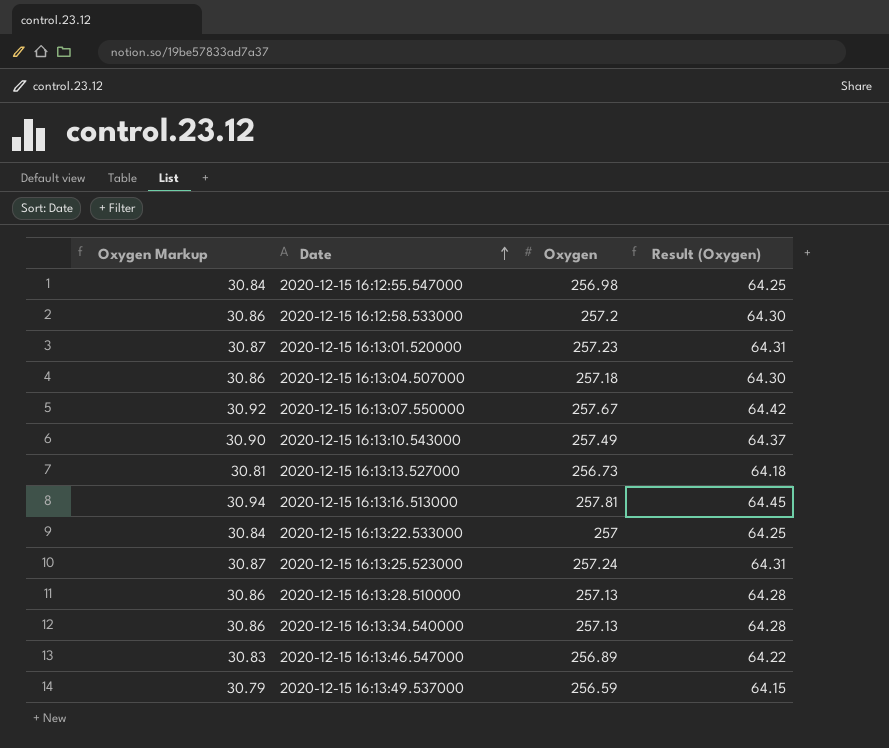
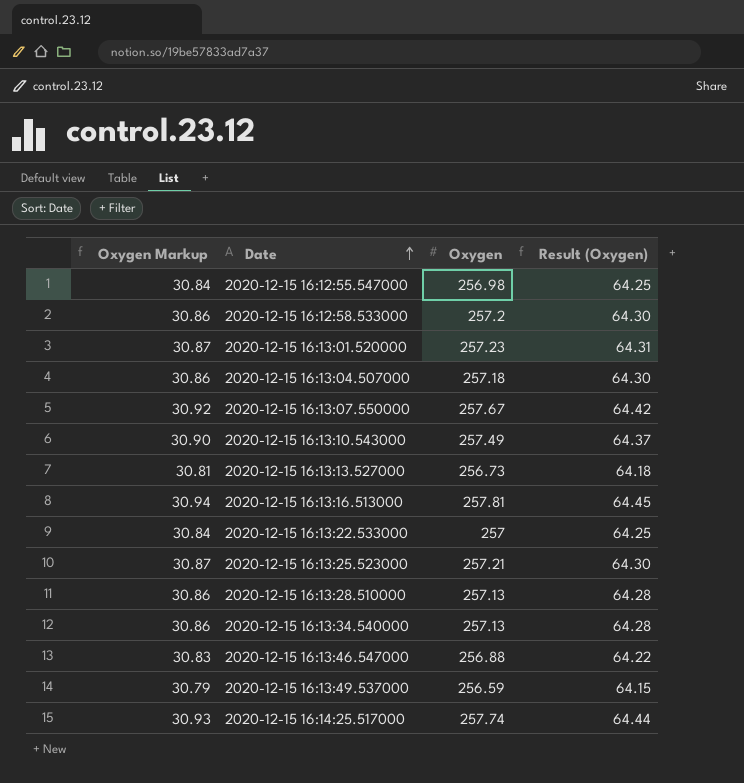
2020-12-15 16:13:25.523000 | Oxygen: 257.24 -> 257.21
2020-12-15 16:13:25.523000 | Result (Oxygen): 64.31 -> 64.30
2020-12-15 16:13:46.547000 | Oxygen: 256.89 -> 256.88
row 2020-12-15 16:14:25.517000: none -> 30.93 | 257.74 | 64.44

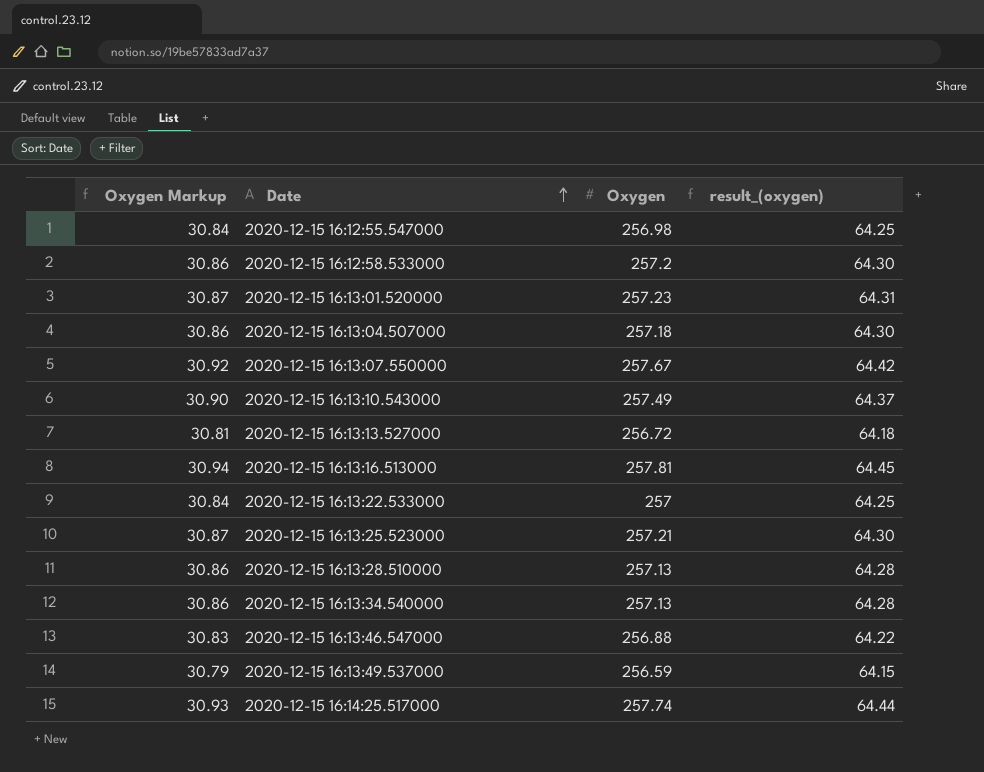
column name: Result (Oxygen) -> result_(oxygen)
2020-12-15 16:13:13.527000 | Oxygen: 256.73 -> 256.72

